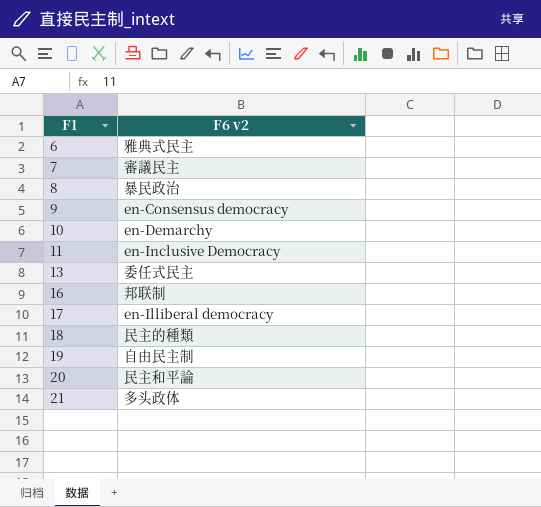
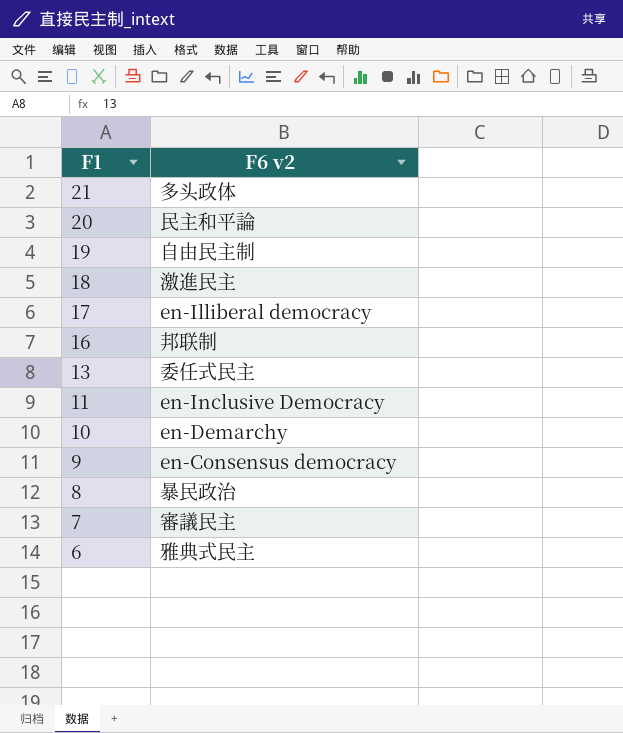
row order: F1 ascending -> F1 descending
18 | F6 v2: 民主的種類 -> 激進民主

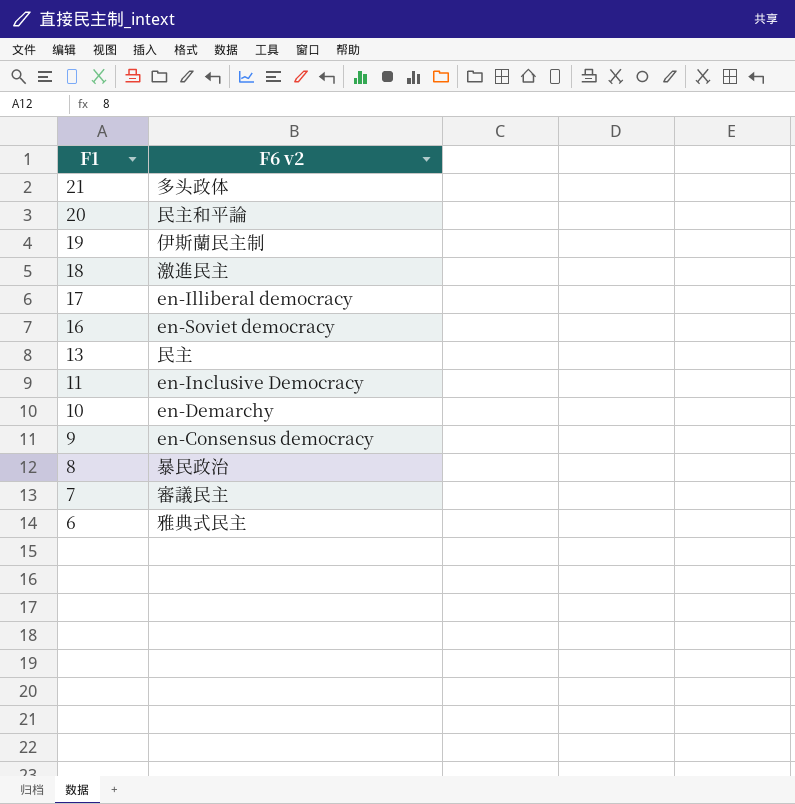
19 | F6 v2: 自由民主制 -> 伊斯蘭民主制
16 | F6 v2: 邦联制 -> en-Soviet democracy
13 | F6 v2: 委任式民主 -> 民主

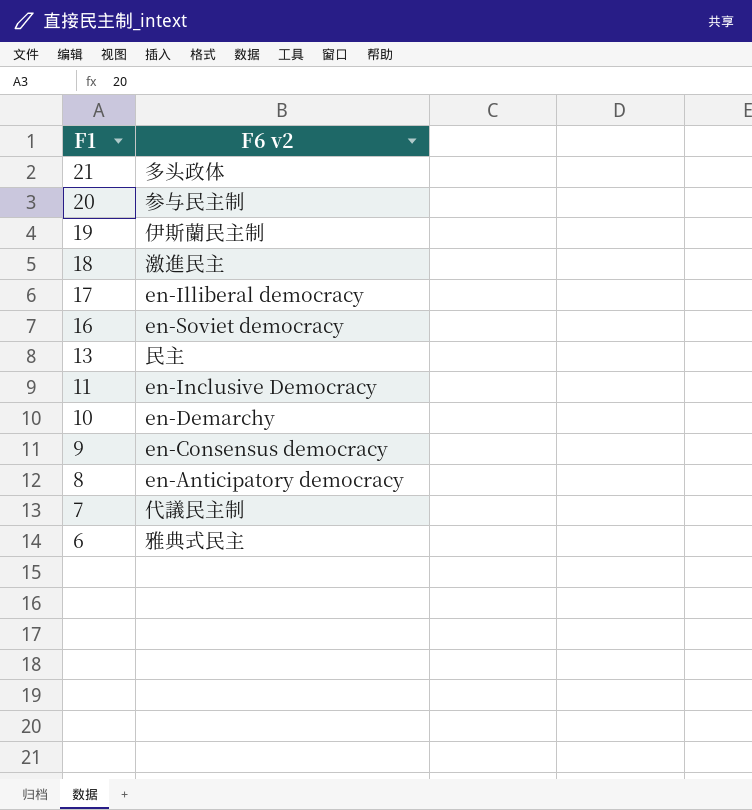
20 | F6 v2: 民主和平論 -> 参与民主制
8 | F6 v2: 暴民政治 -> en-Anticipatory democracy
7 | F6 v2: 審議民主 -> 代議民主制

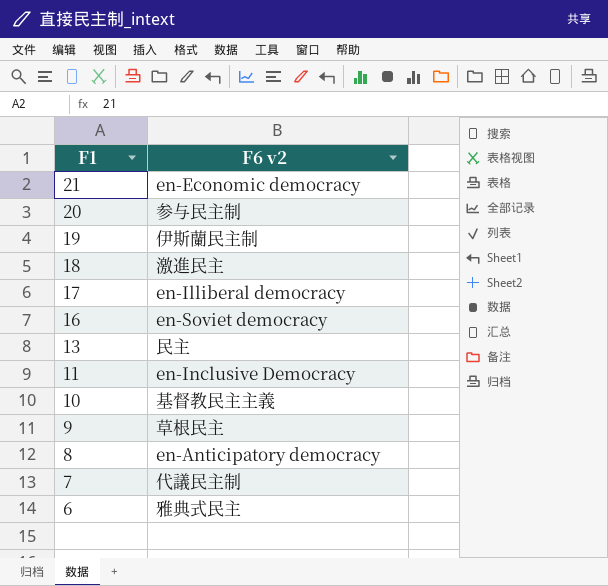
21 | F6 v2: 多头政体 -> en-Economic democracy
10 | F6 v2: en-Demarchy -> 基督教民主主義
9 | F6 v2: en-Consensus democracy -> 草根民主

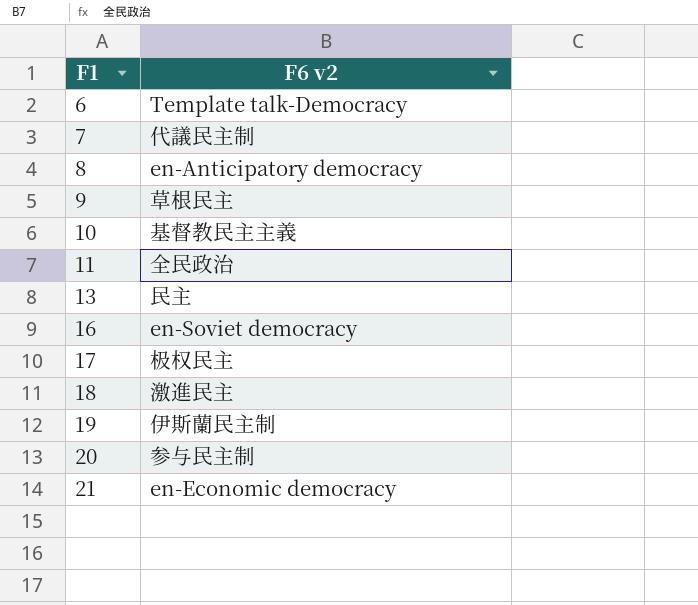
row order: F1 descending -> F1 ascending
6 | F6 v2: 雅典式民主 -> Template talk-Democracy
11 | F6 v2: en-Inclusive Democracy -> 全民政治
17 | F6 v2: en-Illiberal democracy -> 极权民主

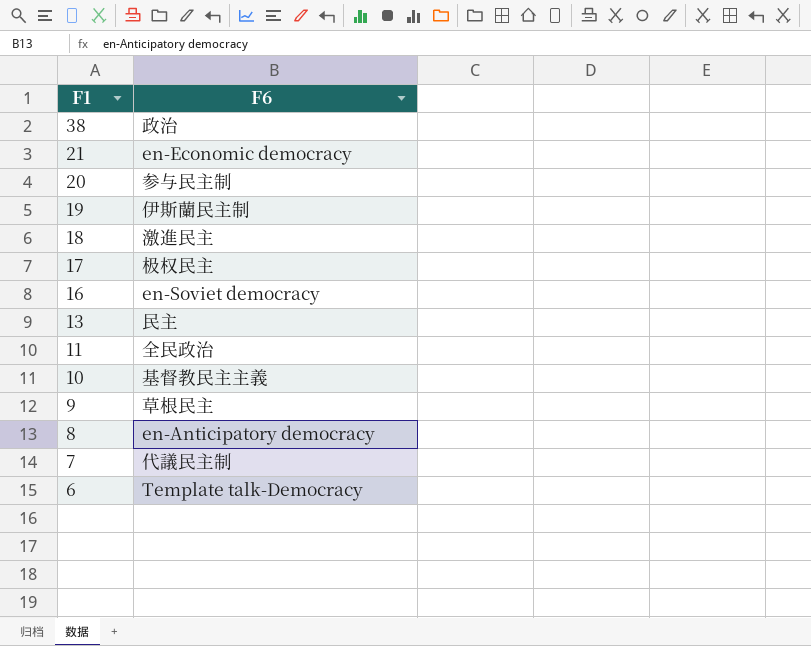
row order: F1 ascending -> F1 descending
column name: F6 v2 -> F6
row 38: none -> 政治

